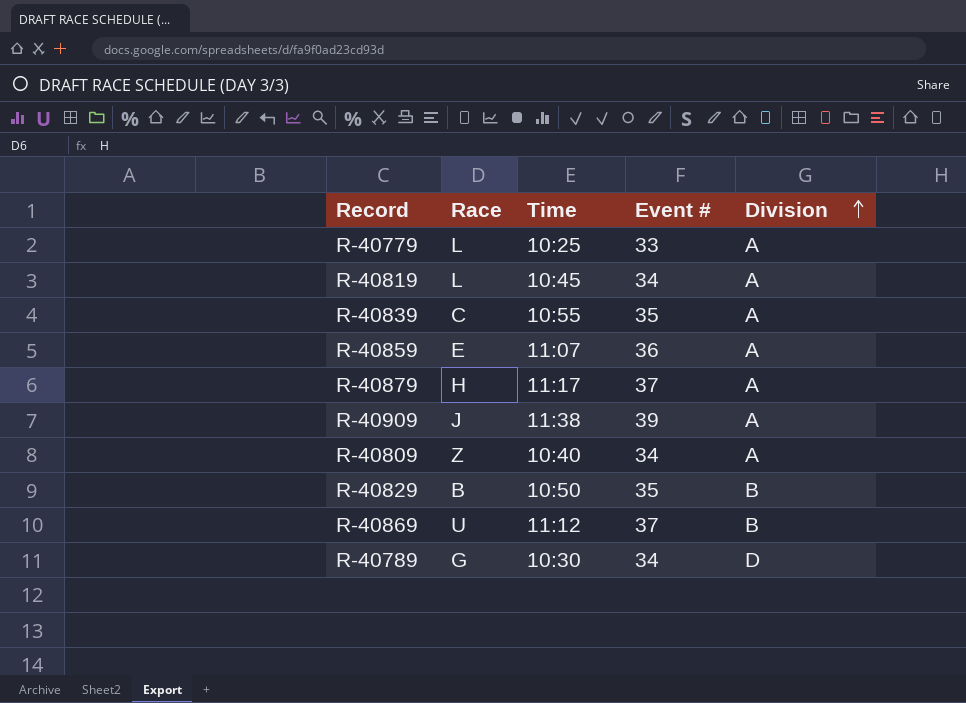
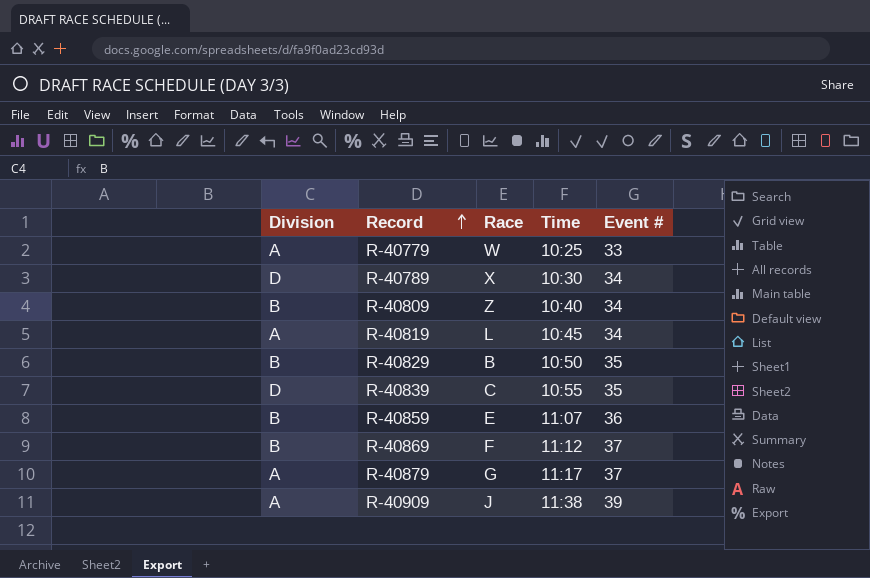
row order: Division ascending -> Record ascending
column Division | position: 5 -> 1
R-40779 | Race: L -> W
R-40789 | Race: G -> X
R-40809 | Division: A -> B
R-40839 | Division: A -> D
R-40859 | Division: A -> B
R-40869 | Race: U -> F
R-40879 | Race: H -> G

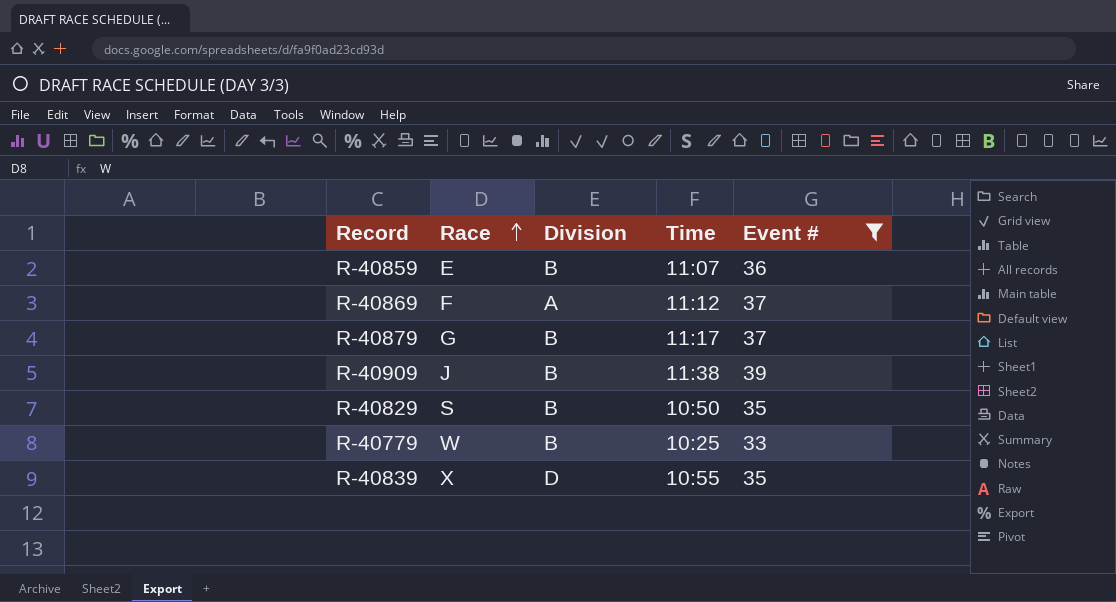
filter: none -> Event # != 34
row order: Record ascending -> Race ascending
column Division | position: 1 -> 3
R-40869 | Division: B -> A
R-40879 | Division: A -> B
R-40909 | Division: A -> B
R-40829 | Race: B -> S
R-40779 | Division: A -> B
R-40839 | Race: C -> X

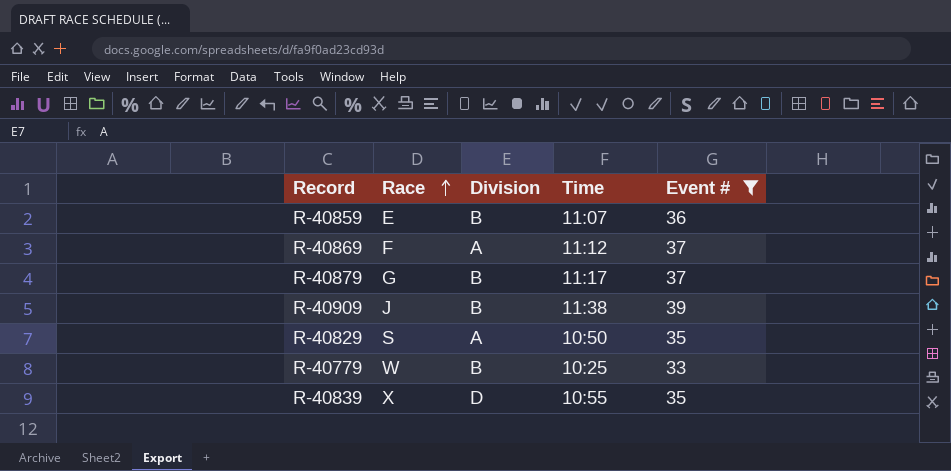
R-40829 | Division: B -> A

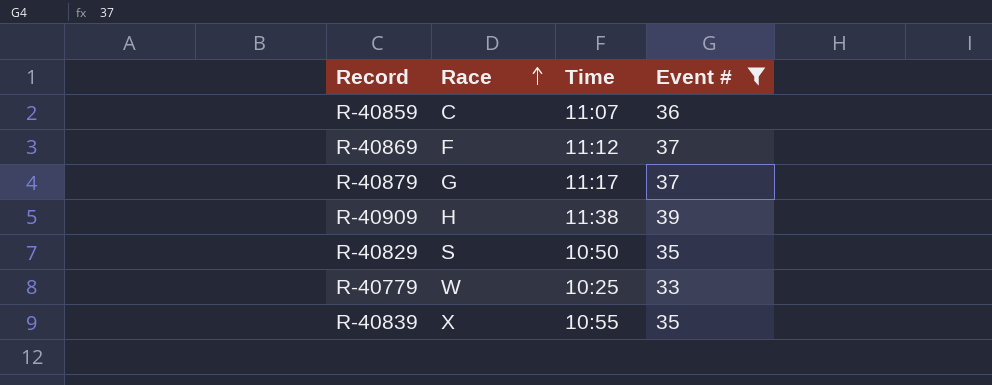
column Division | position: 3 -> none
R-40859 | Race: E -> C
R-40909 | Race: J -> H

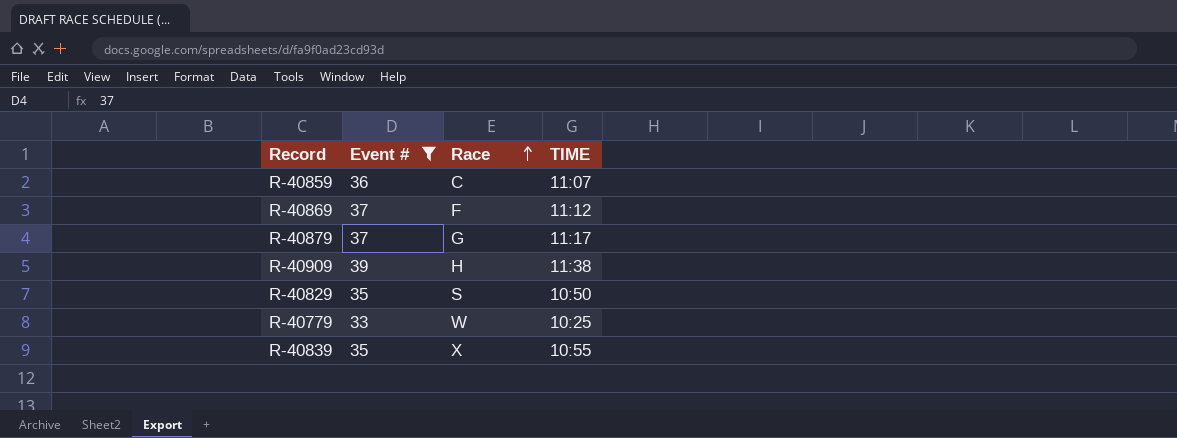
column Event # | position: 4 -> 2
column name: Time -> TIME

